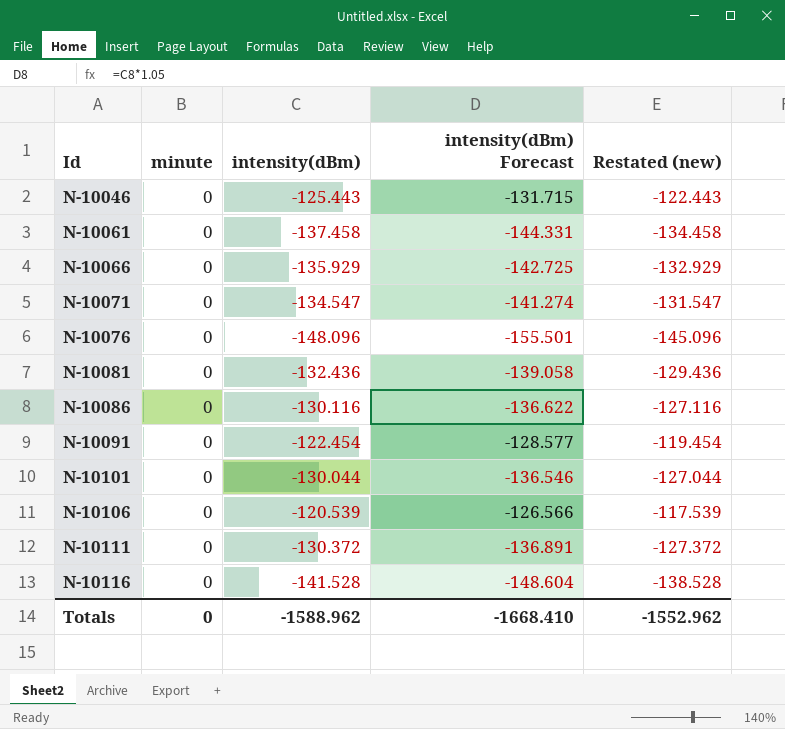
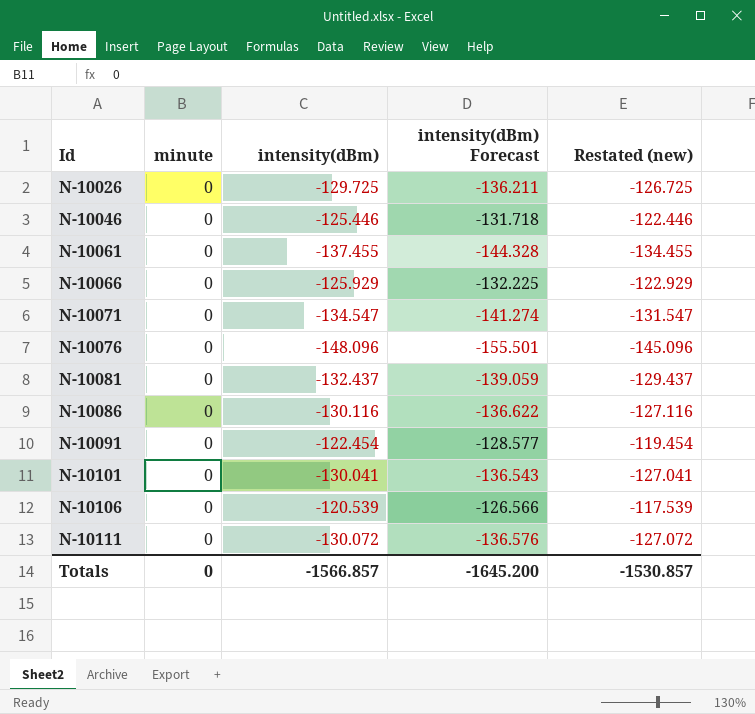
row N-10116: 0 | -141.528 | -148.604 | -138.528 -> none
row N-10026: none -> 0 | -129.725 | -136.211 | -126.725
N-10046 | intensity(dBm): -125.443 -> -125.446
N-10046 | intensity(dBm) Forecast: -131.715 -> -131.718
N-10046 | Restated (new): -122.443 -> -122.446
N-10061 | intensity(dBm): -137.458 -> -137.455
N-10061 | intensity(dBm) Forecast: -144.331 -> -144.328
N-10061 | Restated (new): -134.458 -> -134.455
N-10066 | intensity(dBm): -135.929 -> -125.929
N-10066 | intensity(dBm) Forecast: -142.725 -> -132.225
N-10066 | Restated (new): -132.929 -> -122.929
N-10081 | intensity(dBm): -132.436 -> -132.437
N-10081 | intensity(dBm) Forecast: -139.058 -> -139.059
N-10081 | Restated (new): -129.436 -> -129.437
N-10101 | intensity(dBm): -130.044 -> -130.041
N-10101 | intensity(dBm) Forecast: -136.546 -> -136.543
N-10101 | Restated (new): -127.044 -> -127.041
N-10111 | intensity(dBm): -130.372 -> -130.072
N-10111 | intensity(dBm) Forecast: -136.891 -> -136.576
N-10111 | Restated (new): -127.372 -> -127.072
Totals | intensity(dBm): -1588.962 -> -1566.857
Totals | intensity(dBm) Forecast: -1668.410 -> -1645.200
Totals | Restated (new): -1552.962 -> -1530.857

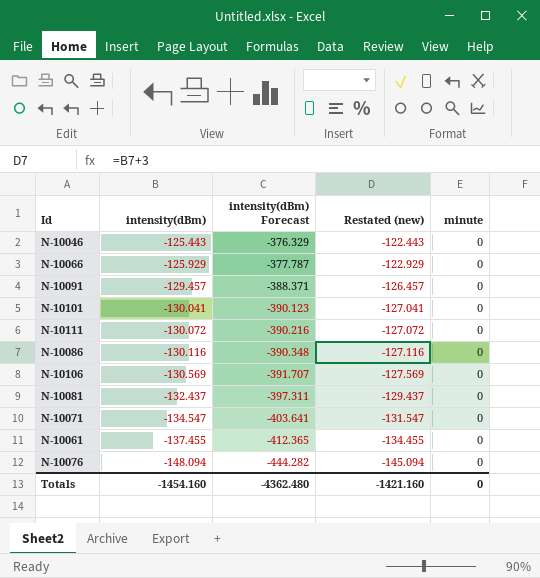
row order: Id ascending -> intensity(dBm) descending
column intensity(dBm) Forecast | formula: [intensity(dBm)] * 1.05 -> [intensity(dBm)] * 3
column minute | position: 2 -> 5
row N-10026: 0 | -129.725 | -136.211 | -126.725 -> none
N-10046 | intensity(dBm): -125.446 -> -125.443
N-10046 | Restated (new): -122.446 -> -122.443
N-10091 | intensity(dBm): -122.454 -> -129.457
N-10091 | Restated (new): -119.454 -> -126.457
N-10106 | intensity(dBm): -120.539 -> -130.569
N-10106 | Restated (new): -117.539 -> -127.569
N-10076 | intensity(dBm): -148.096 -> -148.094
N-10076 | Restated (new): -145.096 -> -145.094
Totals | intensity(dBm): -1566.857 -> -1454.160
Totals | intensity(dBm) Forecast: -1645.200 -> -4362.480
Totals | Restated (new): -1530.857 -> -1421.160

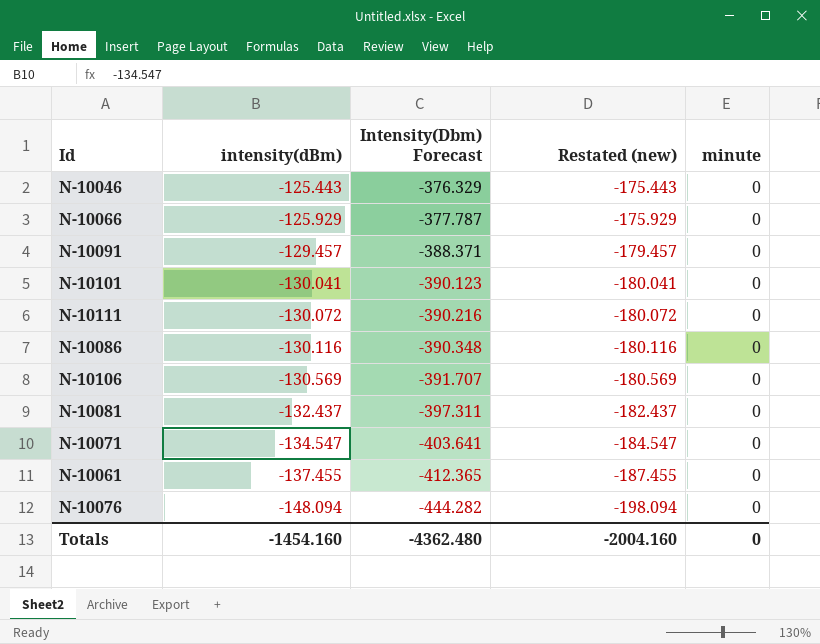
column name: intensity(dBm) Forecast -> Intensity(Dbm) Forecast
column Restated (new) | formula: [intensity(dBm)] + 3 -> [intensity(dBm)] - 50
Totals | Restated (new): -1421.160 -> -2004.160

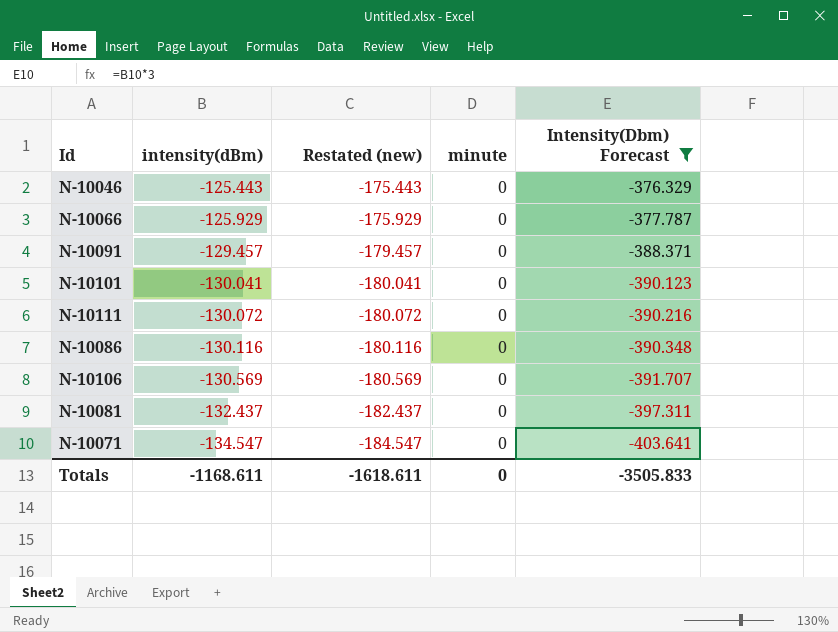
filter: none -> Intensity(Dbm) Forecast >= -403.641
column Intensity(Dbm) Forecast | position: 3 -> 5
Totals | intensity(dBm): -1454.160 -> -1168.611
Totals | Restated (new): -2004.160 -> -1618.611
Totals | Intensity(Dbm) Forecast: -4362.480 -> -3505.833

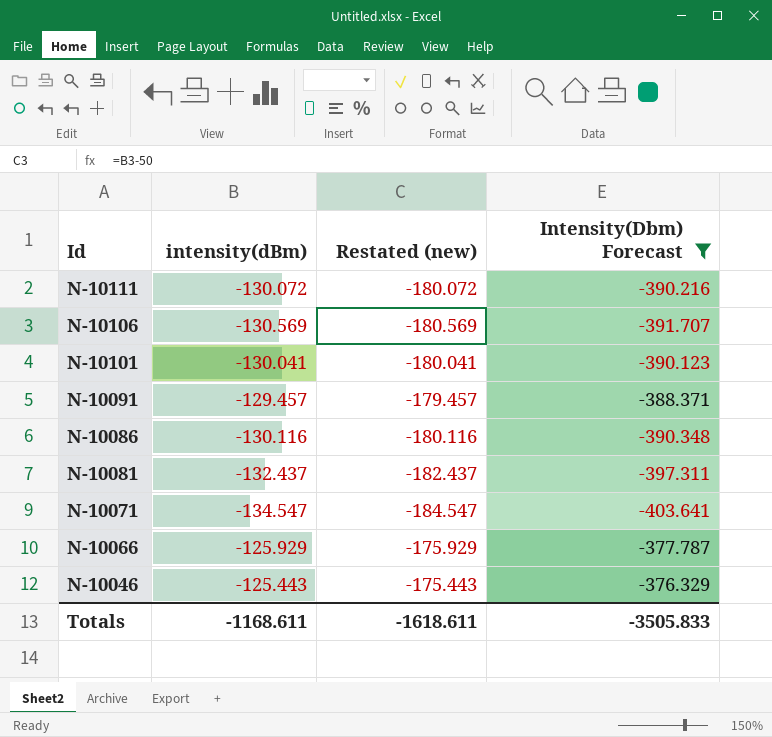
row order: intensity(dBm) descending -> Id descending
column minute | position: 4 -> none

